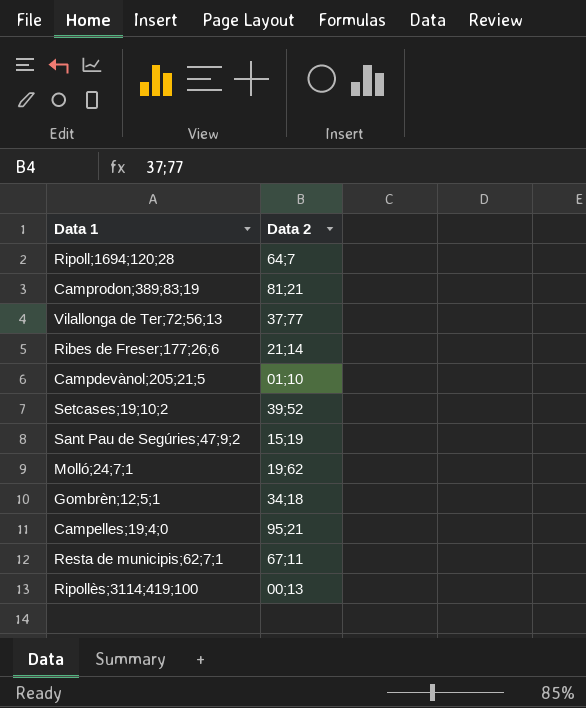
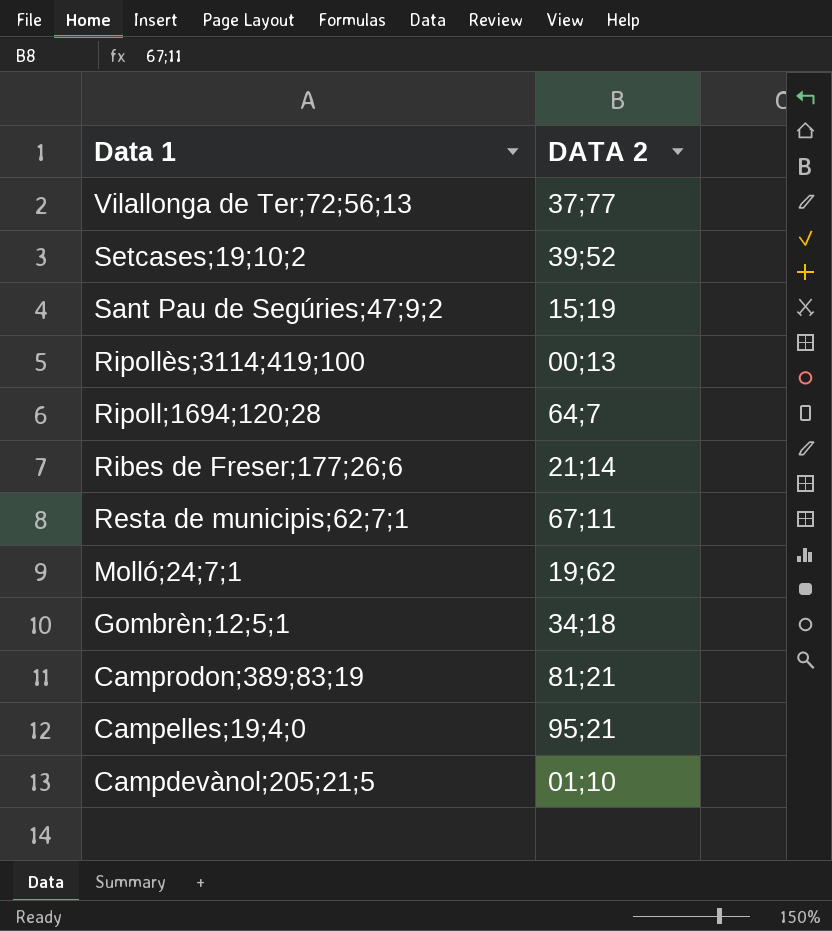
row order: none -> Data 1 descending
column name: Data 2 -> DATA 2

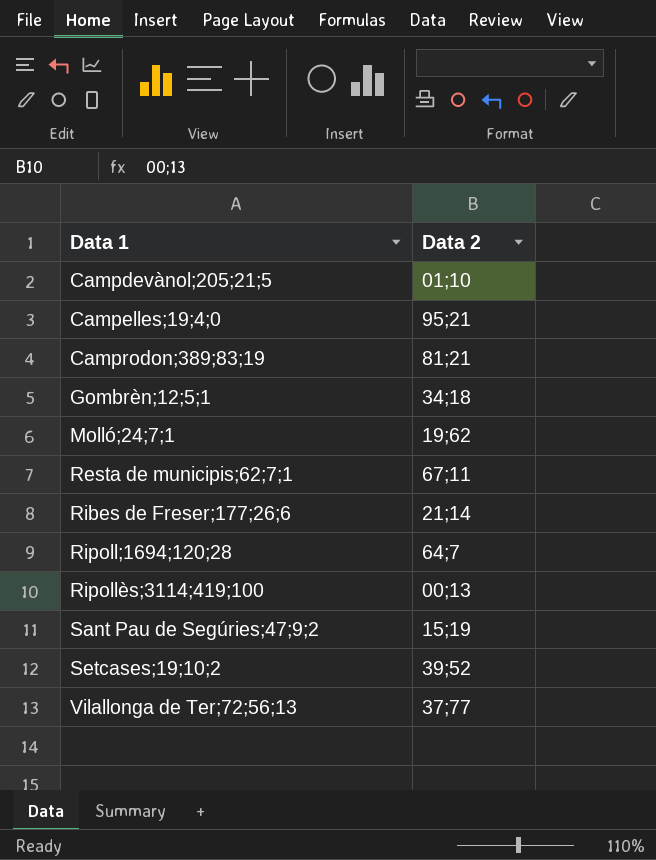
row order: Data 1 descending -> Data 1 ascending
column name: DATA 2 -> Data 2

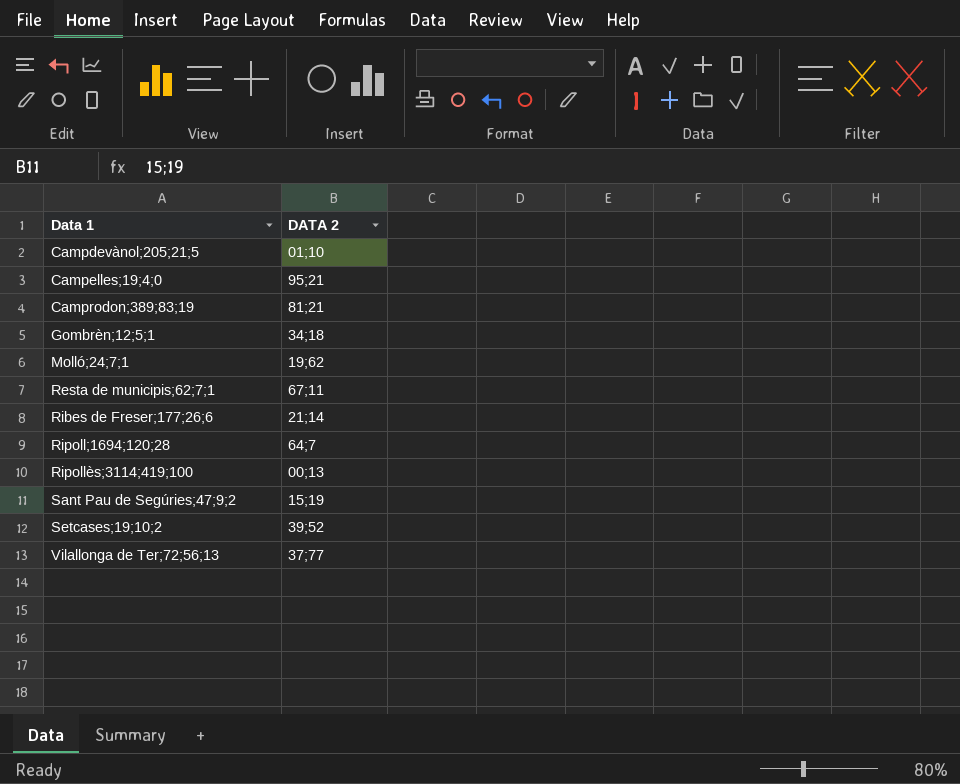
column name: Data 2 -> DATA 2

